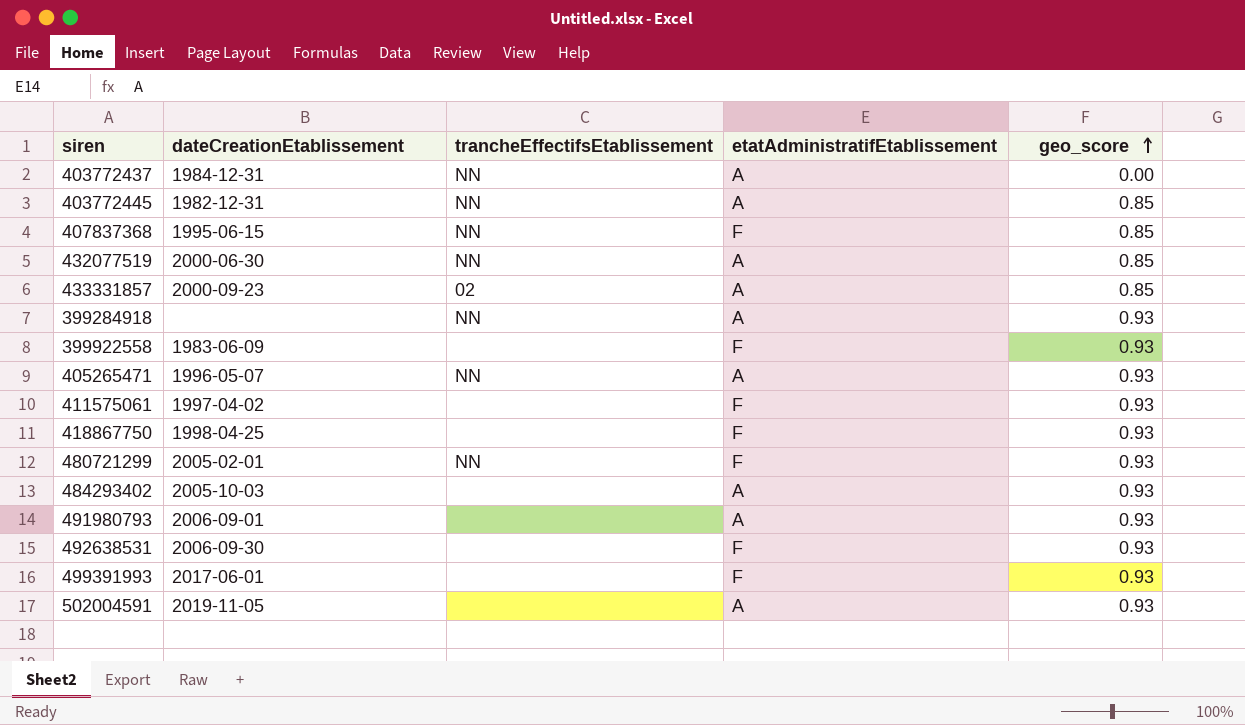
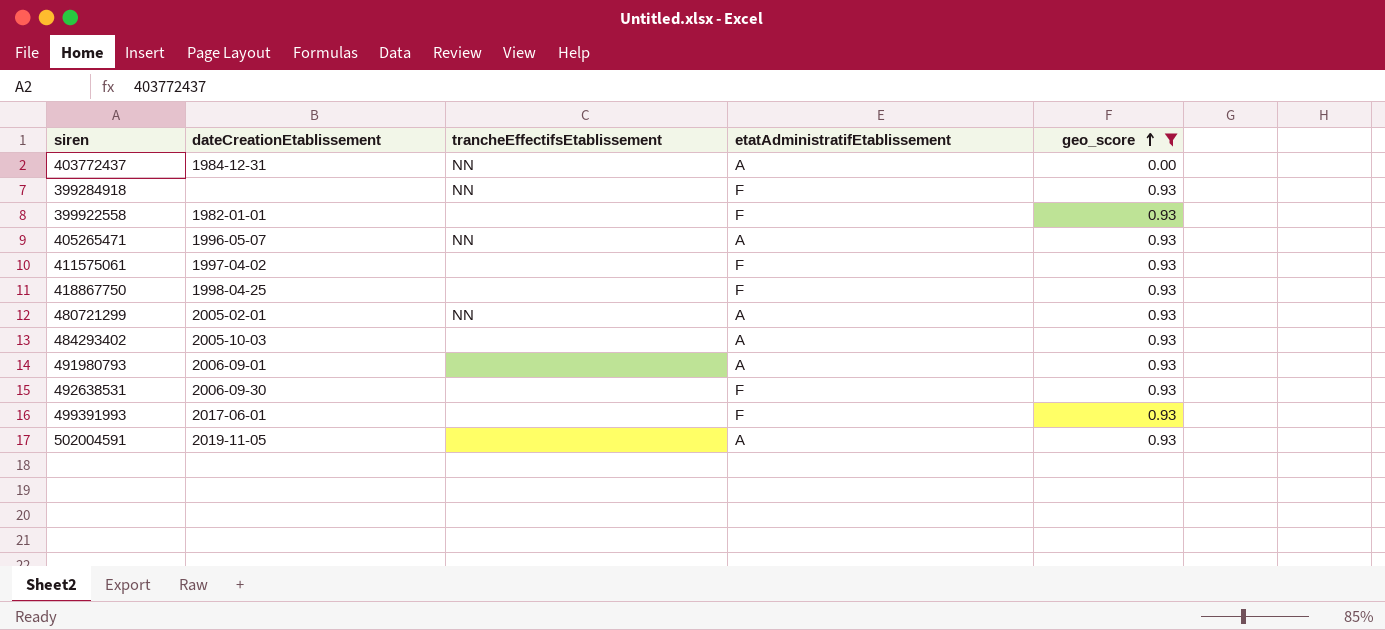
filter: none -> geo_score != 0.85
399284918 | etatAdministratifEtablissement: A -> F
399922558 | dateCreationEtablissement: 1983-06-09 -> 1982-01-01
480721299 | etatAdministratifEtablissement: F -> A

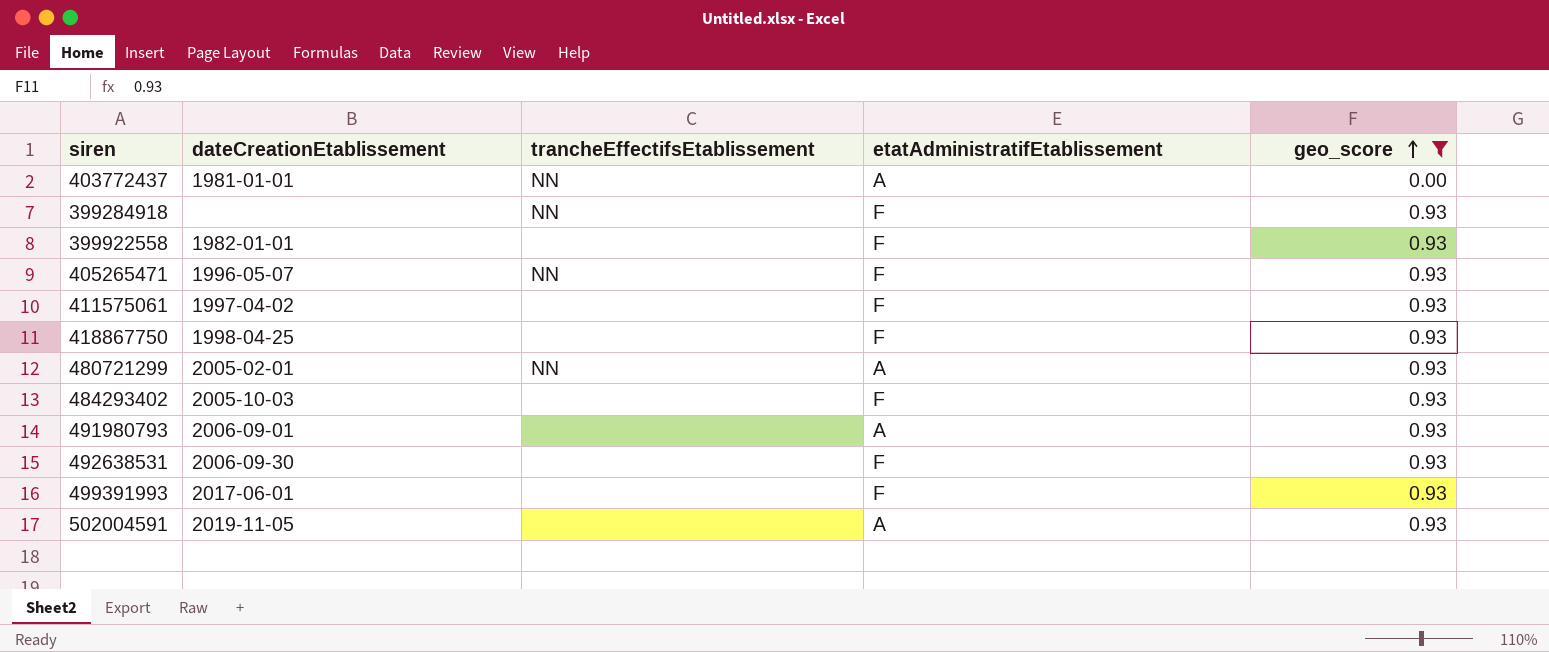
403772437 | dateCreationEtablissement: 1984-12-31 -> 1981-01-01
405265471 | etatAdministratifEtablissement: A -> F
484293402 | etatAdministratifEtablissement: A -> F

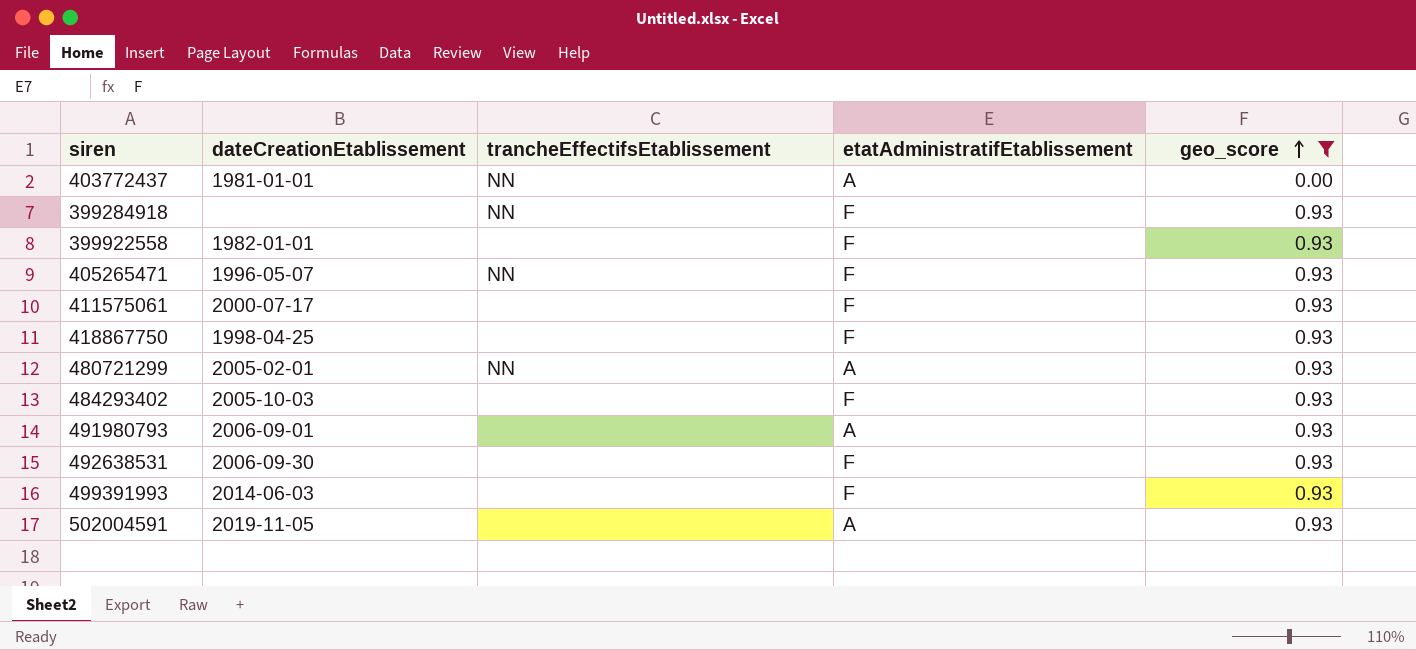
411575061 | dateCreationEtablissement: 1997-04-02 -> 2000-07-17
499391993 | dateCreationEtablissement: 2017-06-01 -> 2014-06-03

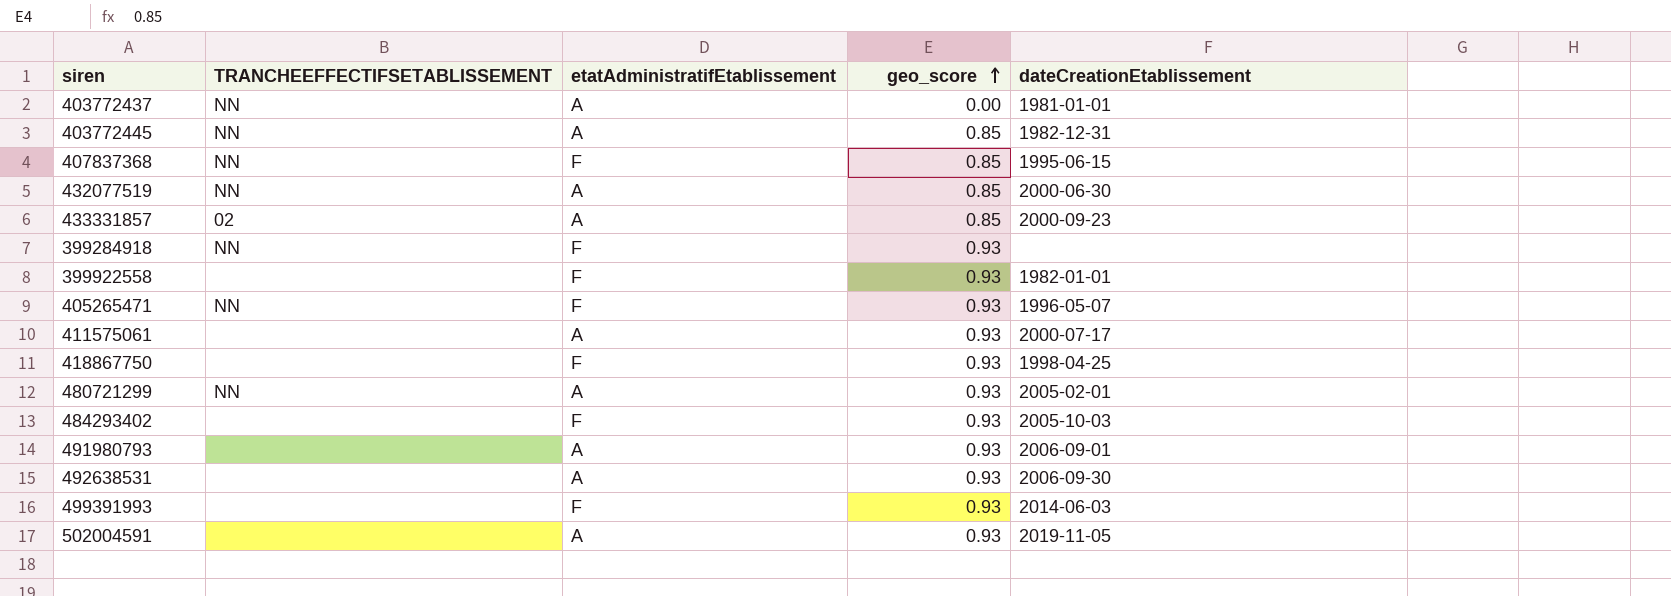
filter: geo_score != 0.85 -> none
column name: trancheEffectifsEtablissement -> TRANCHEEFFECTIFSETABLISSEMENT
column dateCreationEtablissement | position: 2 -> 5
411575061 | etatAdministratifEtablissement: F -> A
492638531 | etatAdministratifEtablissement: F -> A

